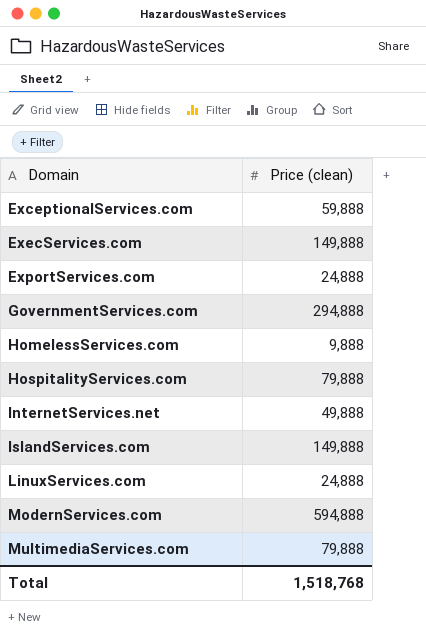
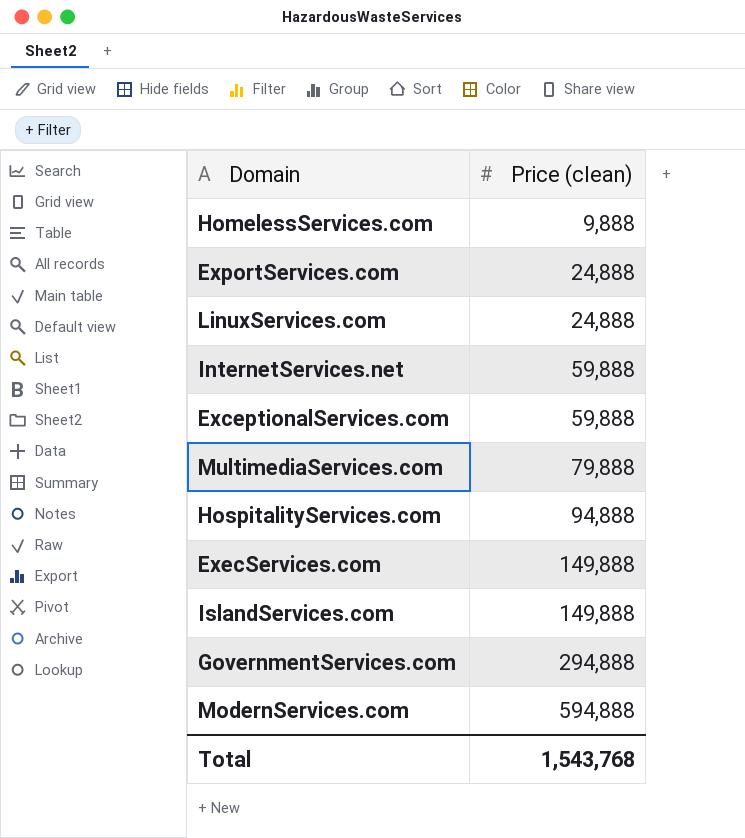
row order: Domain ascending -> Price (clean) ascending
InternetServices.net | Price (clean): 49,888 -> 59,888
HospitalityServices.com | Price (clean): 79,888 -> 94,888
Total | Price (clean): 1,518,768 -> 1,543,768

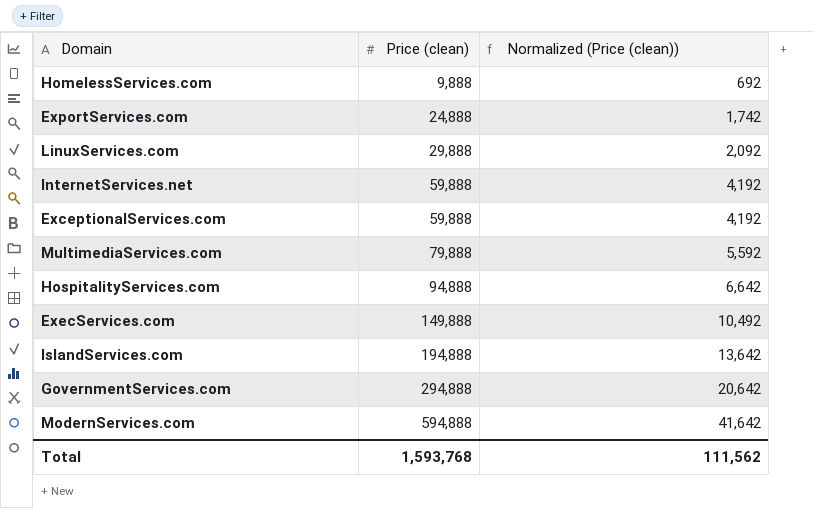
column Normalized (Price (clean)) | formula: none -> [Price (clean)] * 0.07
LinuxServices.com | Price (clean): 24,888 -> 29,888
IslandServices.com | Price (clean): 149,888 -> 194,888
Total | Price (clean): 1,543,768 -> 1,593,768

